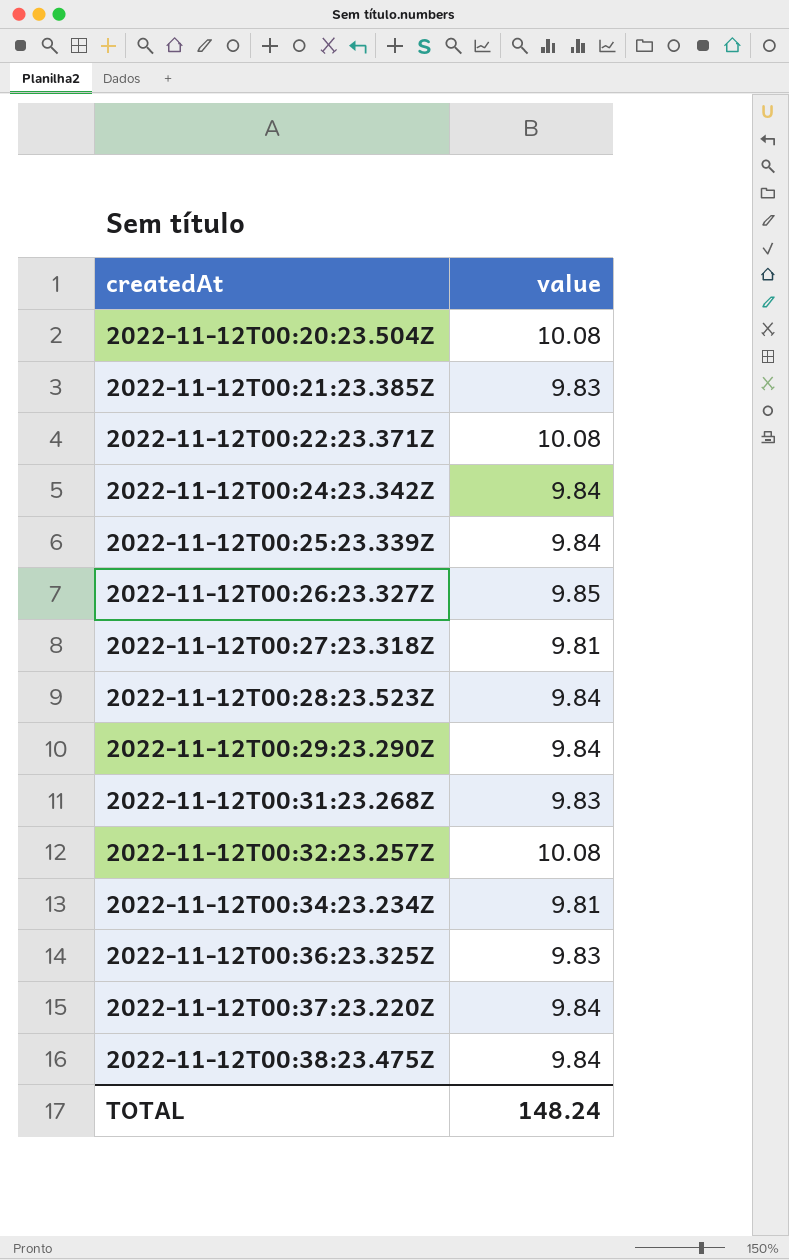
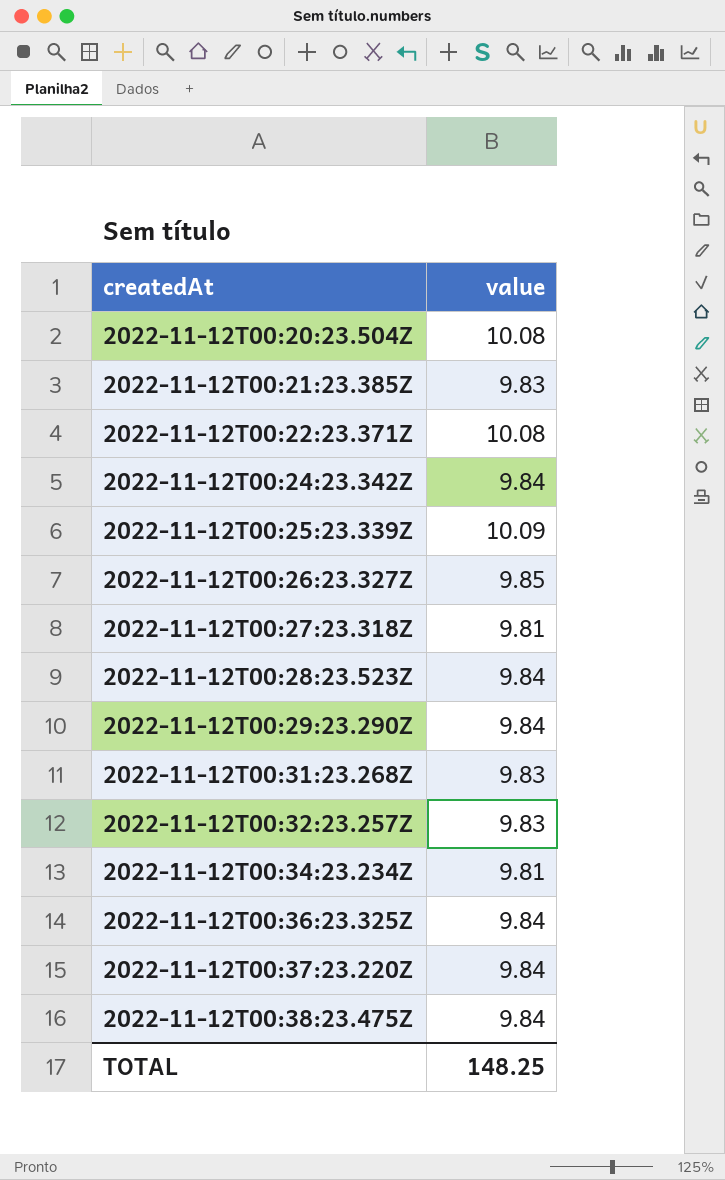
2022-11-12T00:25:23.339Z | value: 9.84 -> 10.09
2022-11-12T00:32:23.257Z | value: 10.08 -> 9.83
2022-11-12T00:36:23.325Z | value: 9.83 -> 9.84
TOTAL | value: 148.24 -> 148.25

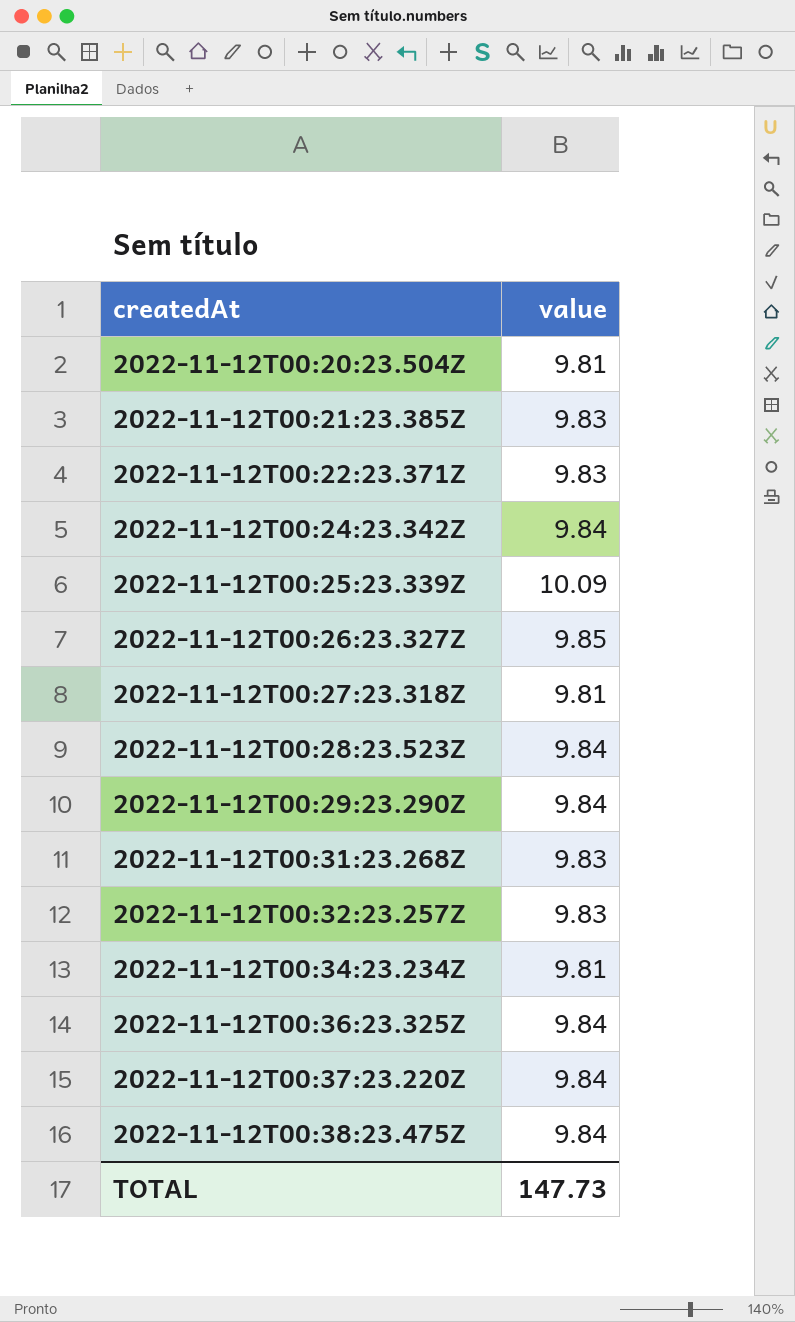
2022-11-12T00:20:23.504Z | value: 10.08 -> 9.81
2022-11-12T00:22:23.371Z | value: 10.08 -> 9.83
TOTAL | value: 148.25 -> 147.73

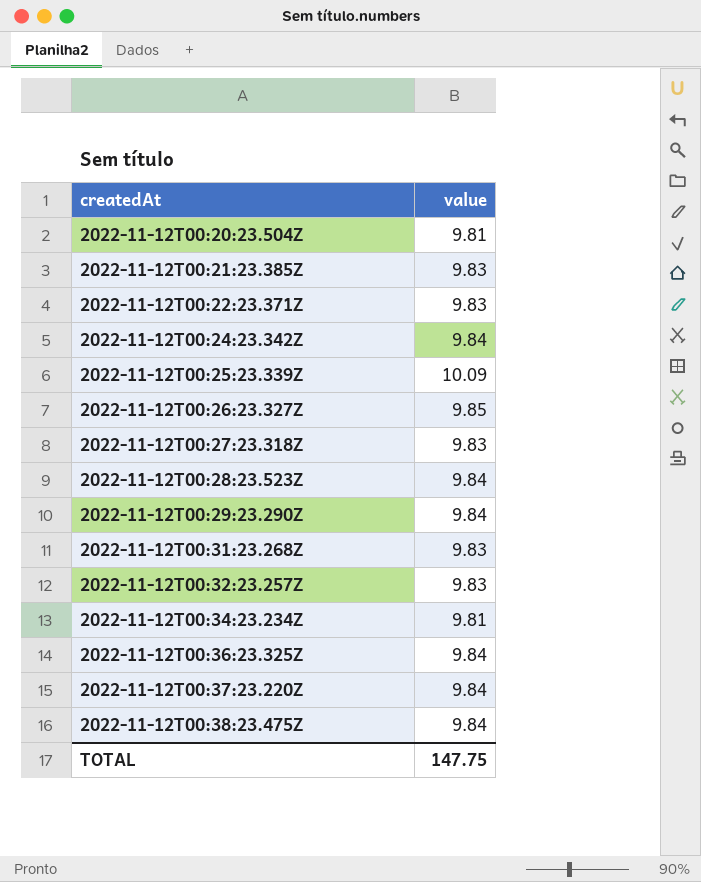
2022-11-12T00:27:23.318Z | value: 9.81 -> 9.83
TOTAL | value: 147.73 -> 147.75

